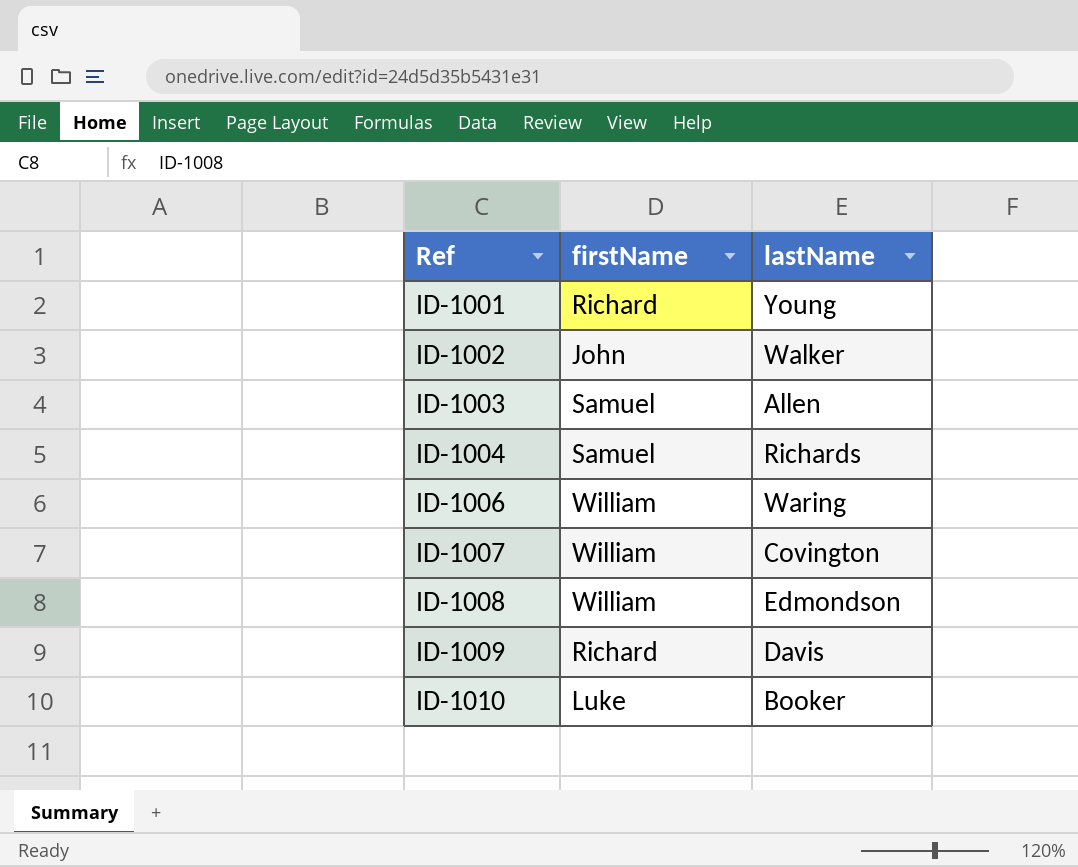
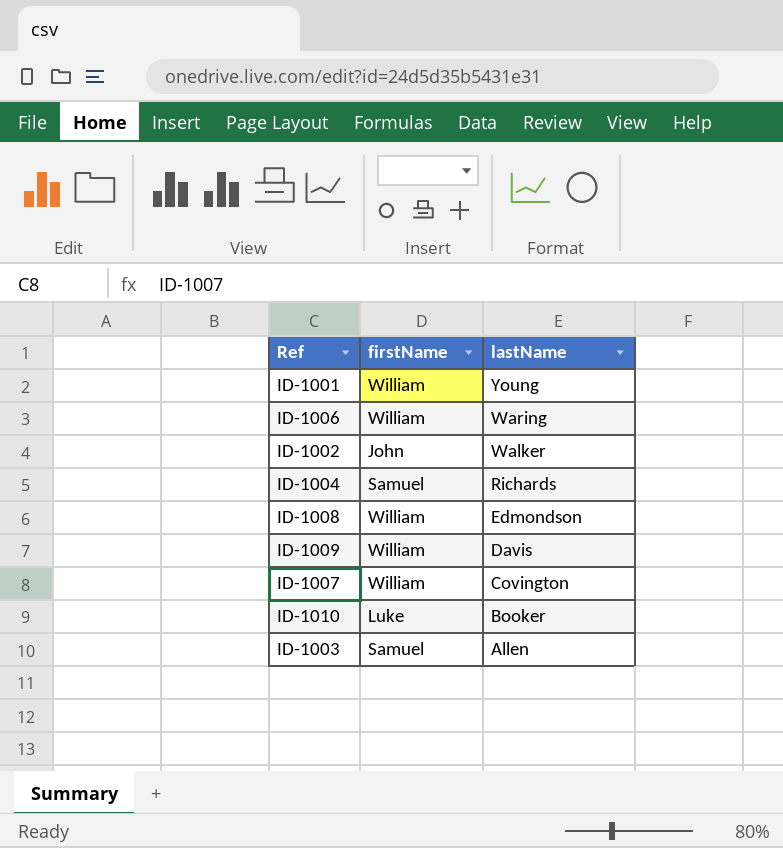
row order: Ref ascending -> lastName descending
ID-1001 | firstName: Richard -> William
ID-1009 | firstName: Richard -> William

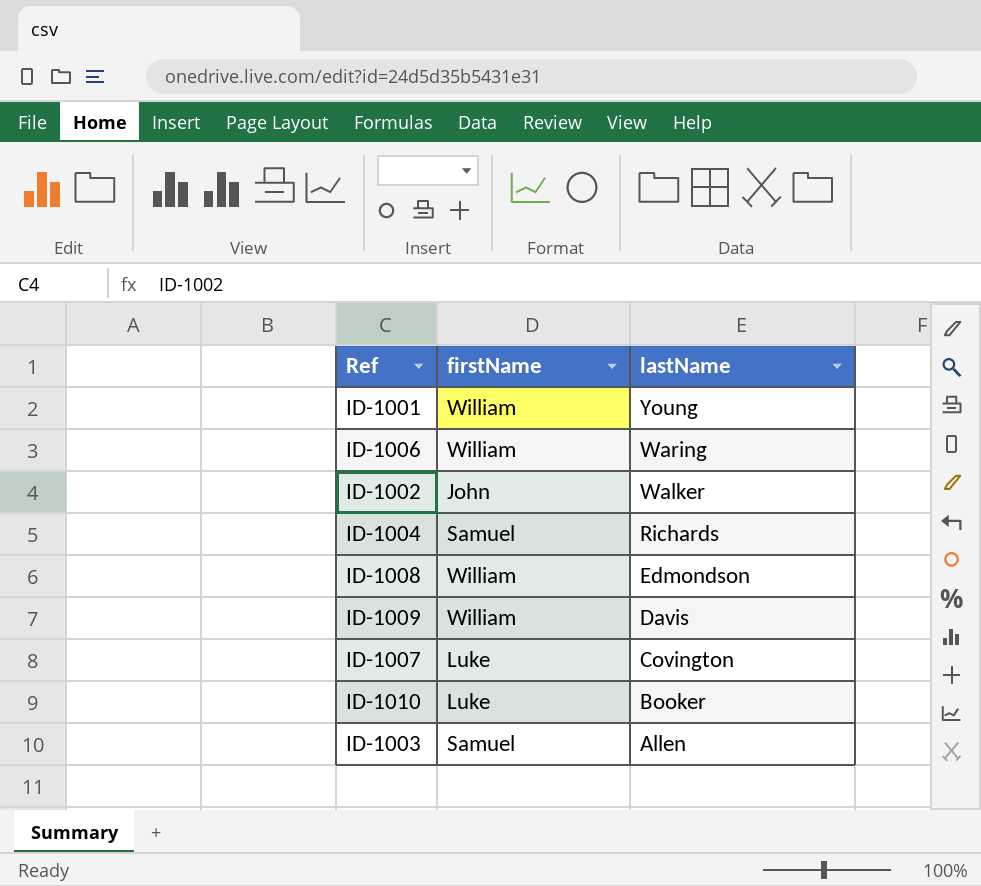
ID-1007 | firstName: William -> Luke

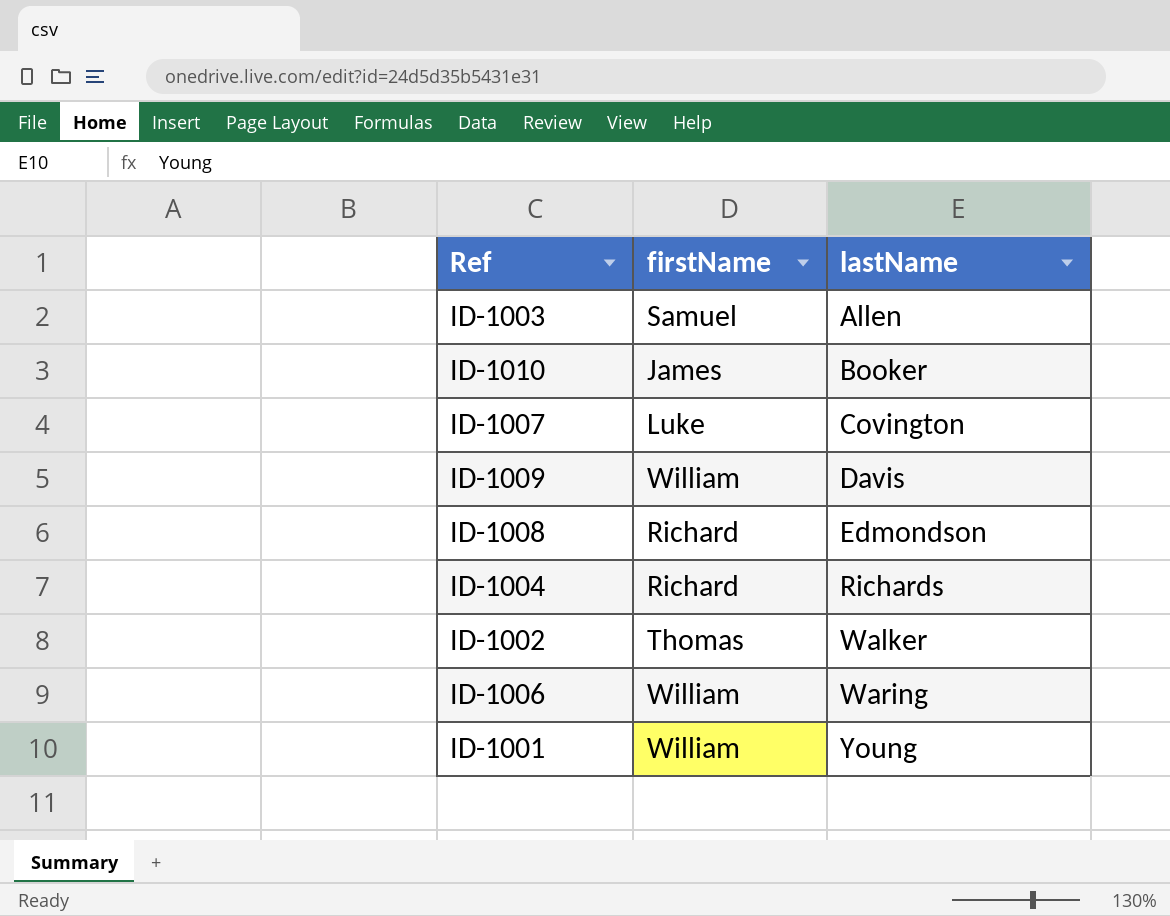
row order: lastName descending -> lastName ascending
ID-1010 | firstName: Luke -> James
ID-1008 | firstName: William -> Richard
ID-1004 | firstName: Samuel -> Richard
ID-1002 | firstName: John -> Thomas

